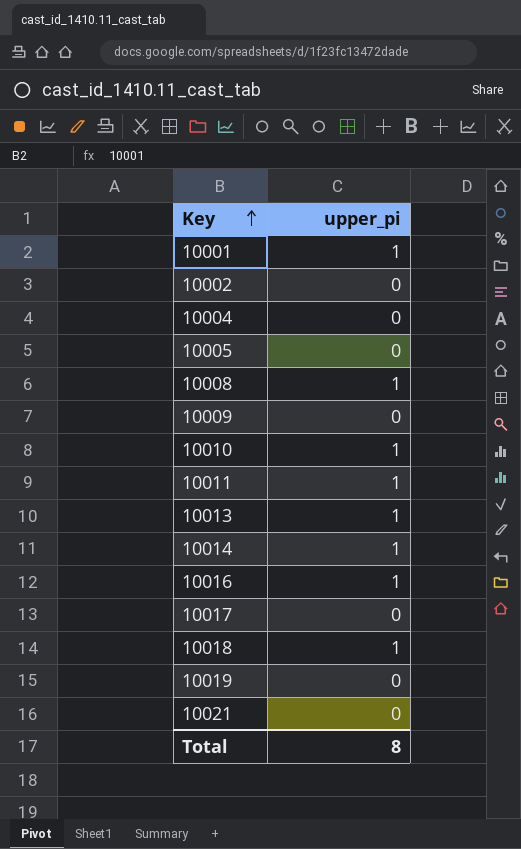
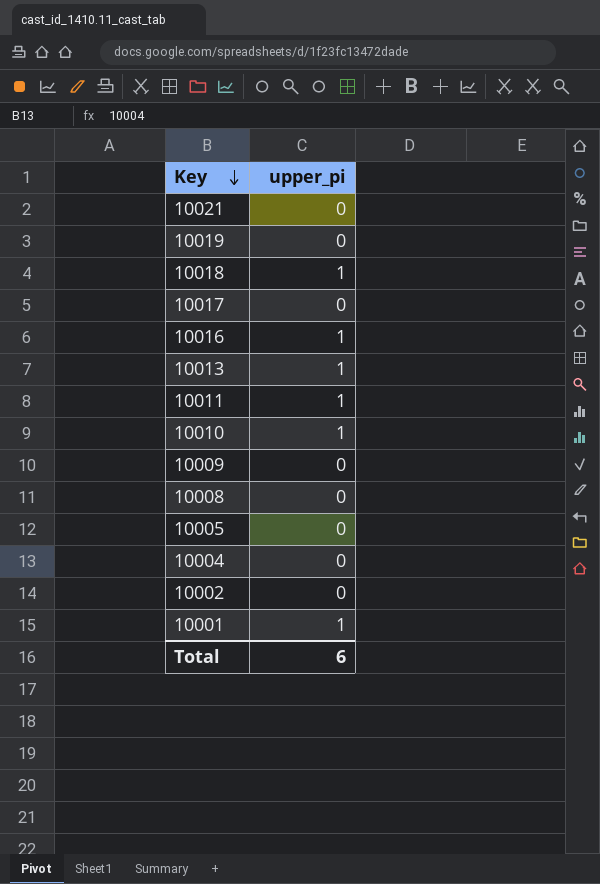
row order: Key ascending -> Key descending
row 10014: 1 -> none
10008 | upper_pi: 1 -> 0
Total | upper_pi: 8 -> 6

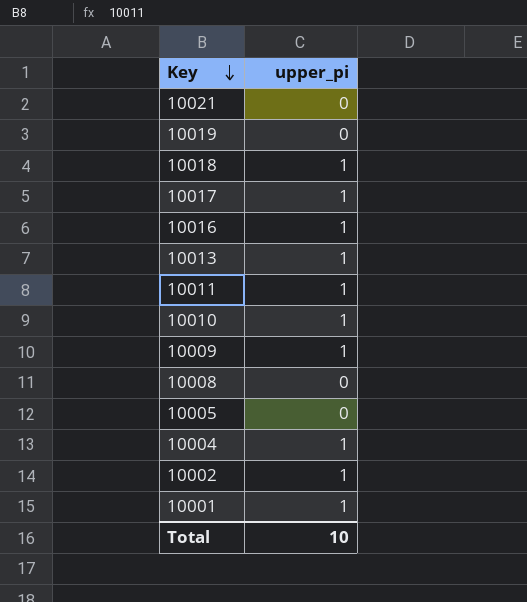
10017 | upper_pi: 0 -> 1
10009 | upper_pi: 0 -> 1
10004 | upper_pi: 0 -> 1
10002 | upper_pi: 0 -> 1
Total | upper_pi: 6 -> 10

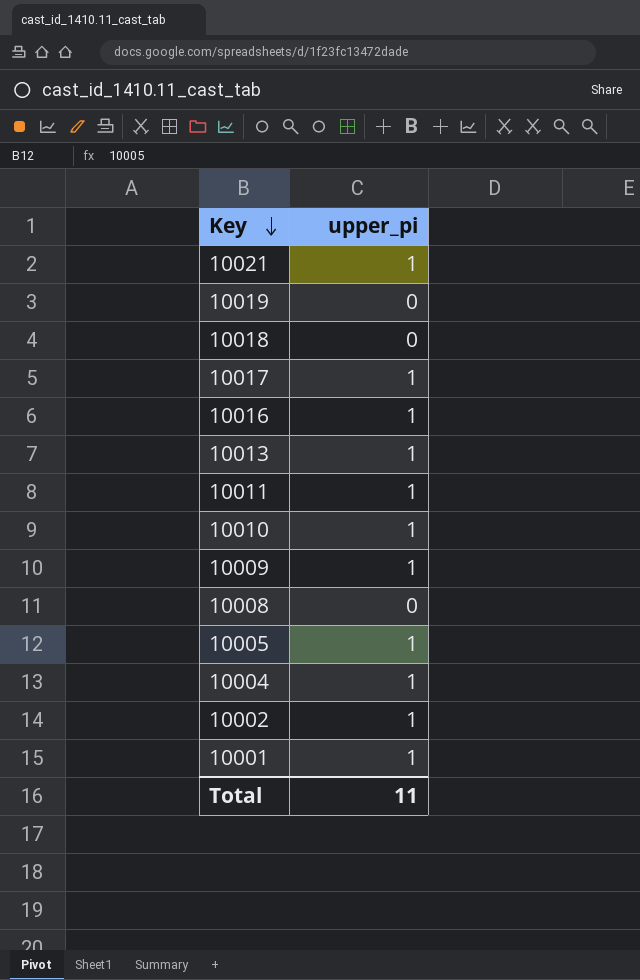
10021 | upper_pi: 0 -> 1
10018 | upper_pi: 1 -> 0
10005 | upper_pi: 0 -> 1
Total | upper_pi: 10 -> 11

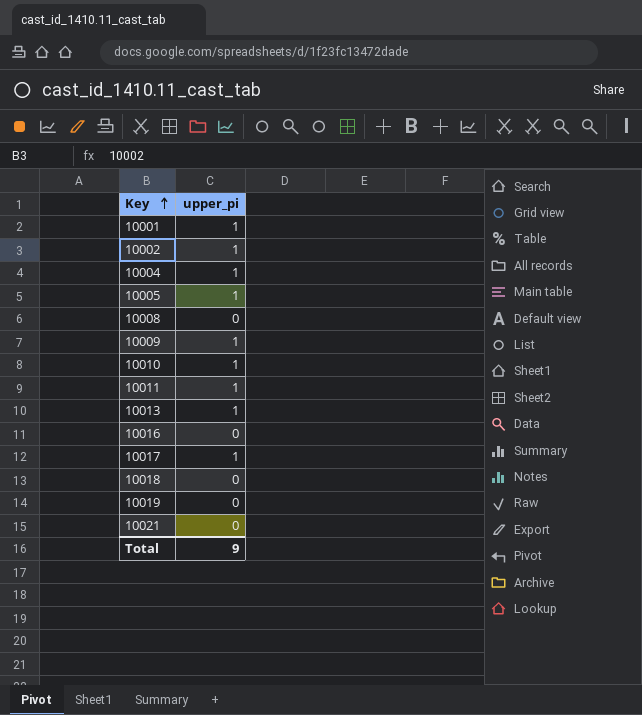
row order: Key descending -> Key ascending
10016 | upper_pi: 1 -> 0
10021 | upper_pi: 1 -> 0
Total | upper_pi: 11 -> 9

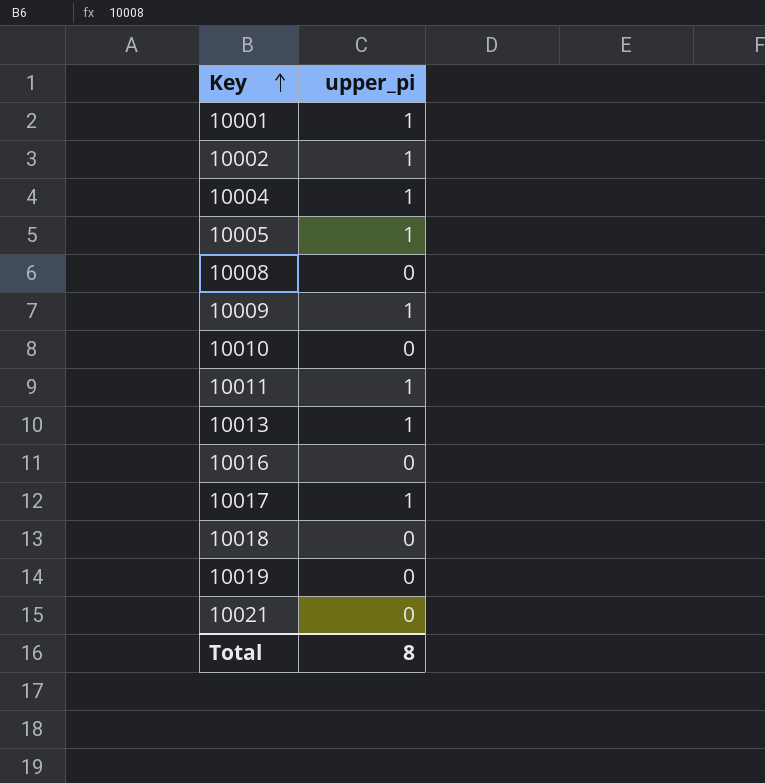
10010 | upper_pi: 1 -> 0
Total | upper_pi: 9 -> 8

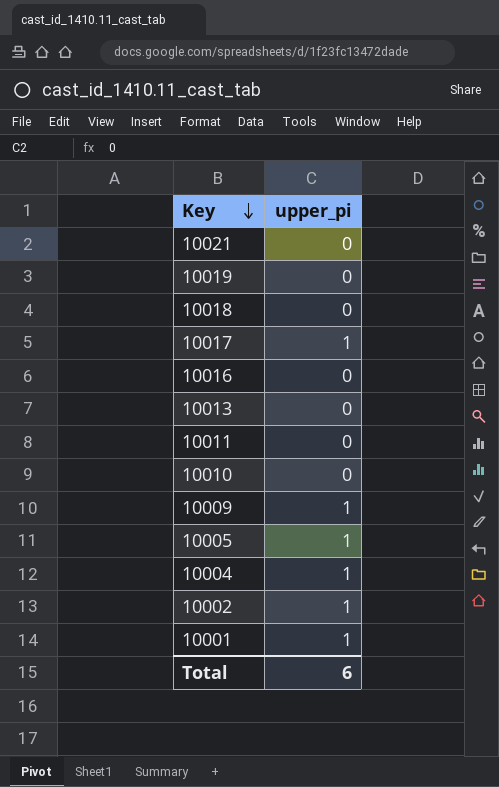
row order: Key ascending -> Key descending
row 10008: 0 -> none
10013 | upper_pi: 1 -> 0
10011 | upper_pi: 1 -> 0
Total | upper_pi: 8 -> 6

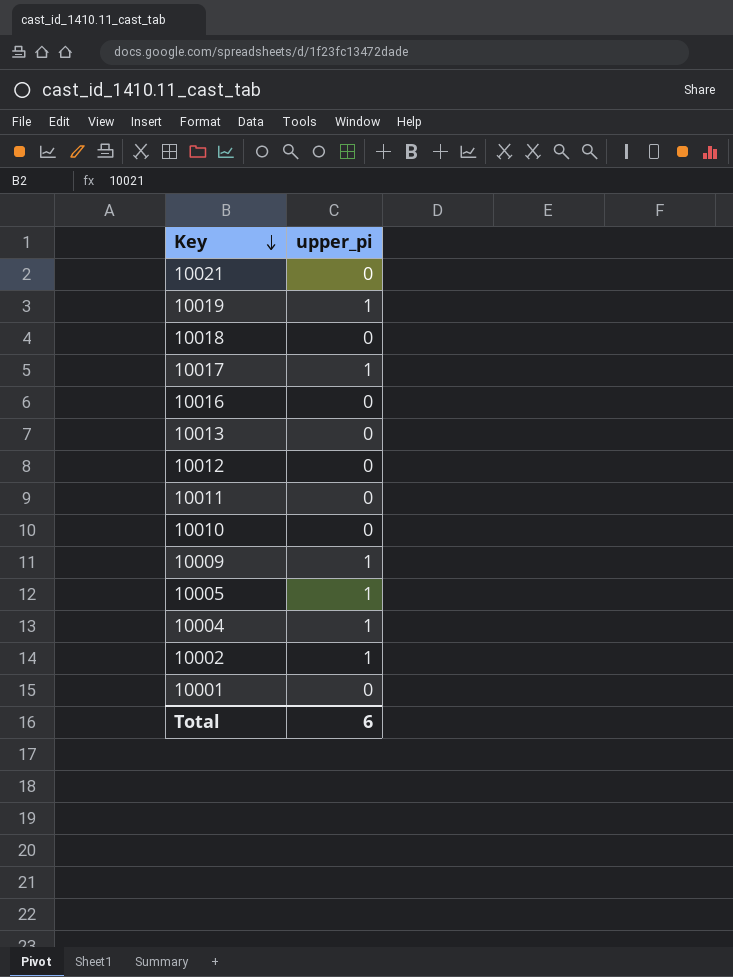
10019 | upper_pi: 0 -> 1
row 10012: none -> 0
10001 | upper_pi: 1 -> 0

